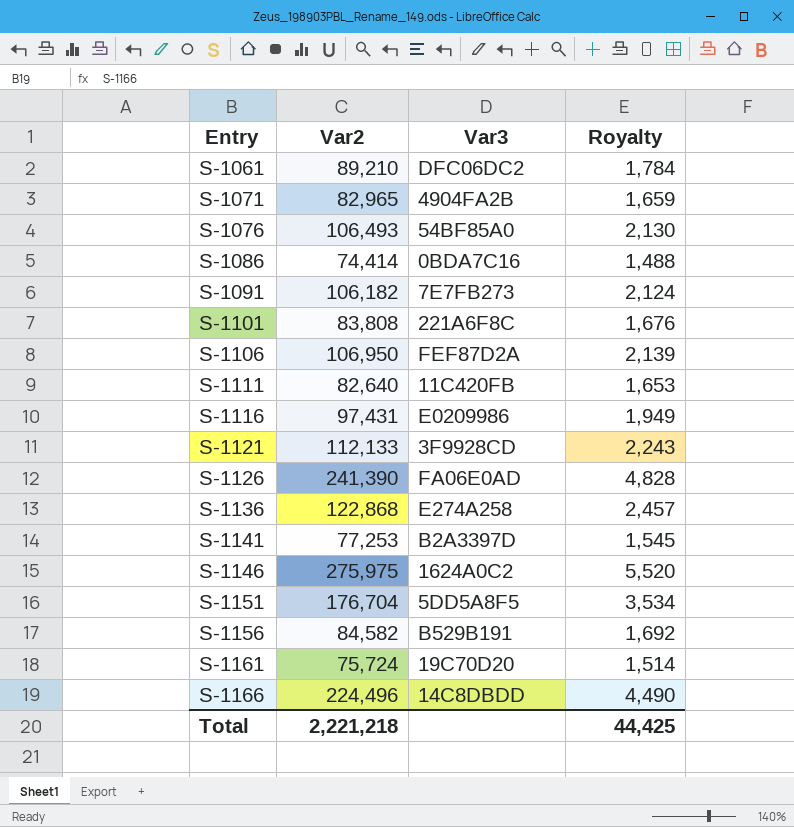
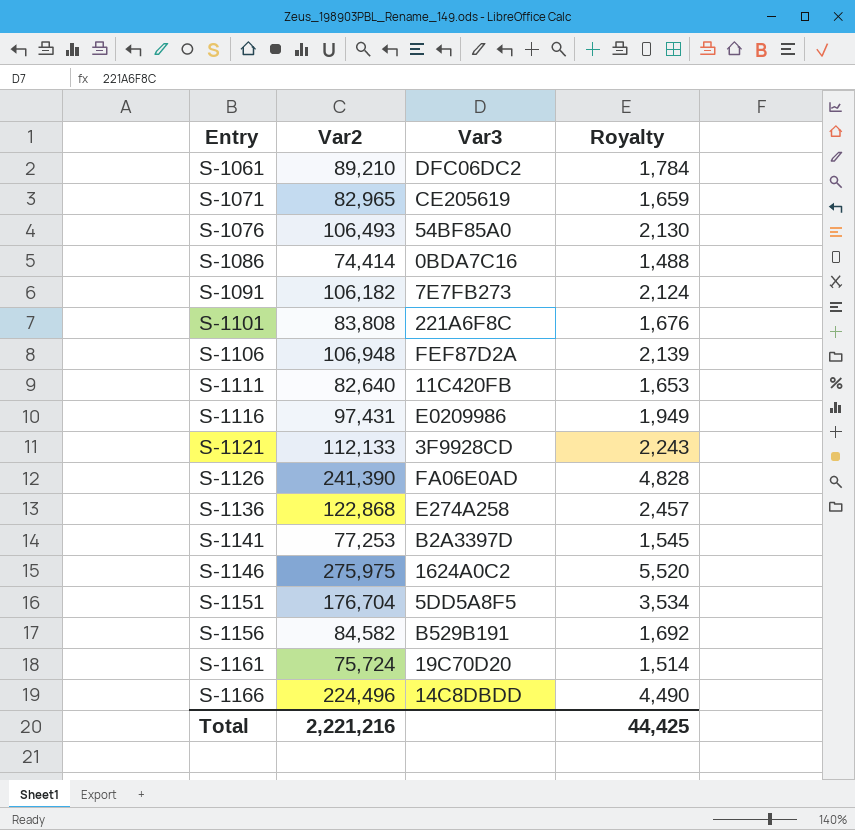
S-1071 | Var3: 4904FA2B -> CE205619
S-1106 | Var2: 106,950 -> 106,948
Total | Var2: 2,221,218 -> 2,221,216

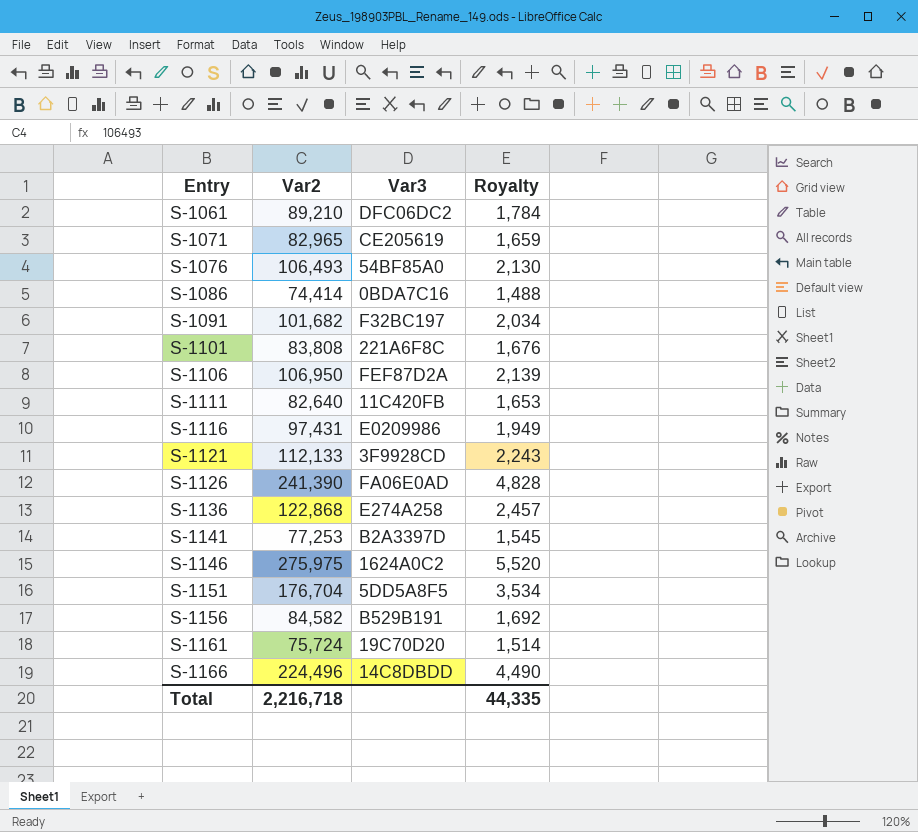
S-1091 | Var2: 106,182 -> 101,682
S-1091 | Var3: 7E7FB273 -> F32BC197
S-1091 | Royalty: 2,124 -> 2,034
S-1106 | Var2: 106,948 -> 106,950
Total | Var2: 2,221,216 -> 2,216,718
Total | Royalty: 44,425 -> 44,335

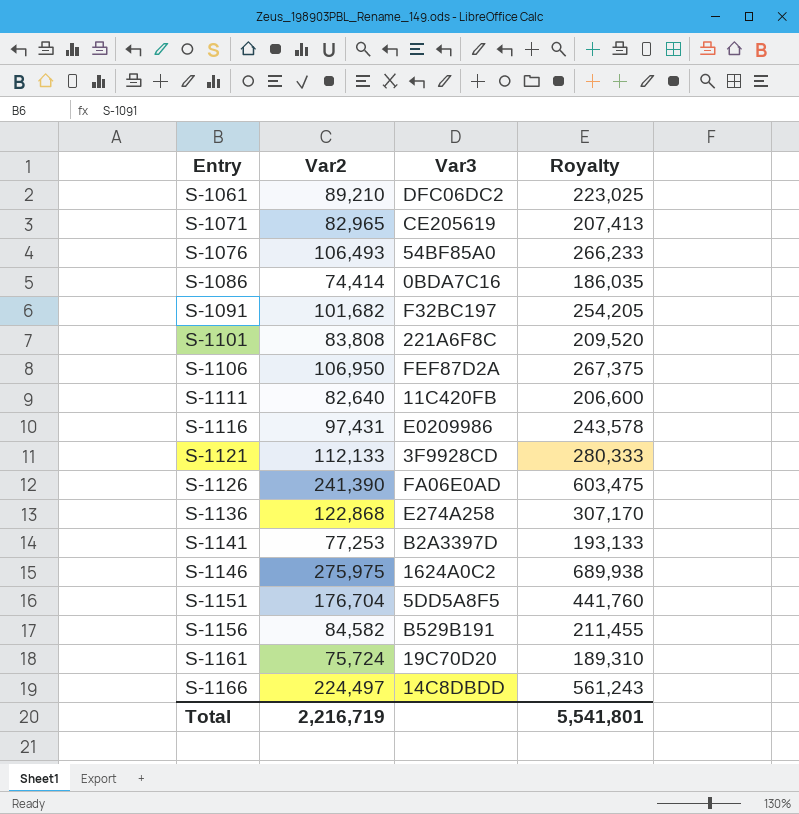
column Royalty | formula: [Var2] * 0.02 -> [Var2] * 2.5
S-1166 | Var2: 224,496 -> 224,497
Total | Var2: 2,216,718 -> 2,216,719
Total | Royalty: 44,335 -> 5,541,801

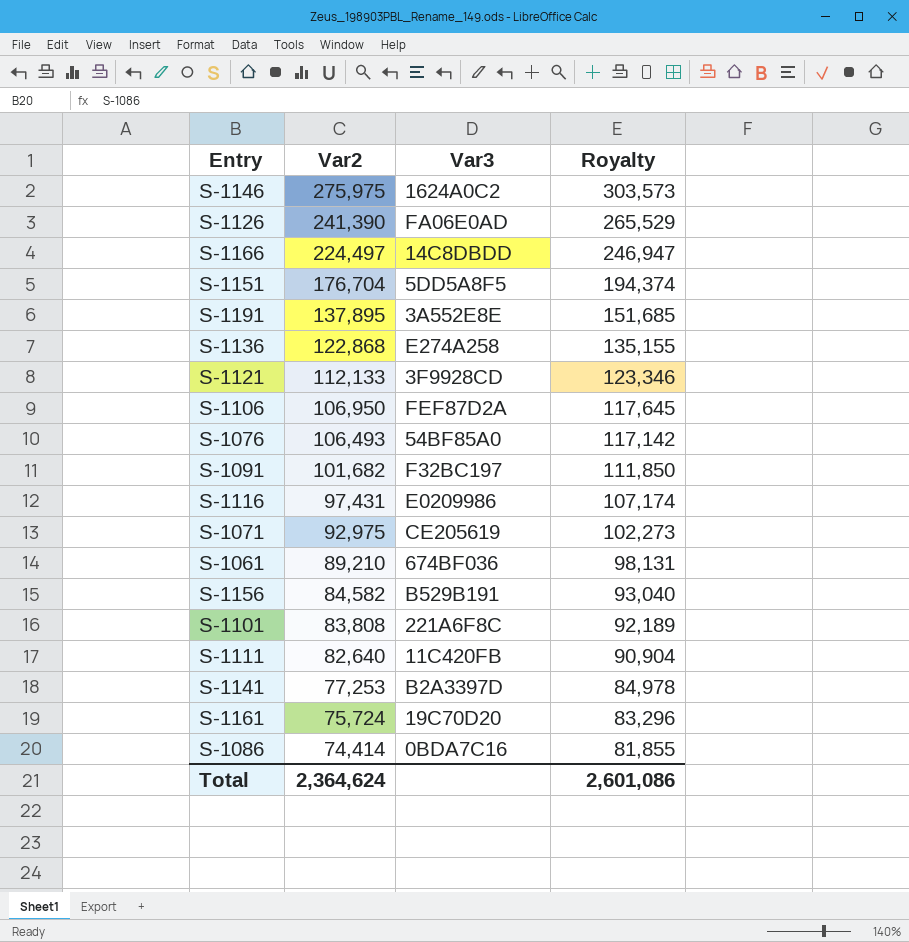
row order: Entry ascending -> Var2 descending
column Royalty | formula: [Var2] * 2.5 -> [Var2] * 1.1
row S-1191: none -> 137,895 | 3A552E8E | 151,685
S-1071 | Var2: 82,965 -> 92,975
S-1061 | Var3: DFC06DC2 -> 674BF036
Total | Var2: 2,216,719 -> 2,364,624
Total | Royalty: 5,541,801 -> 2,601,086

